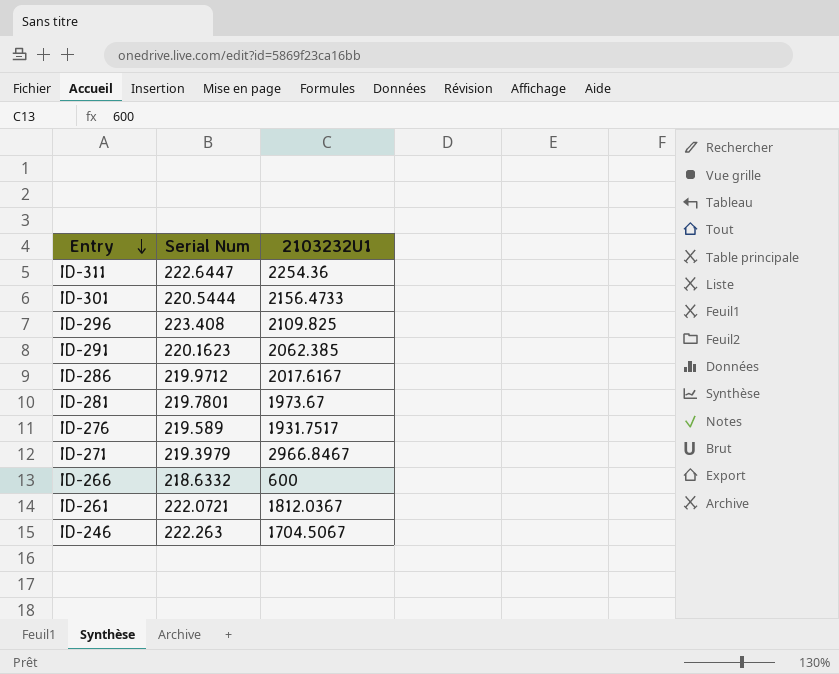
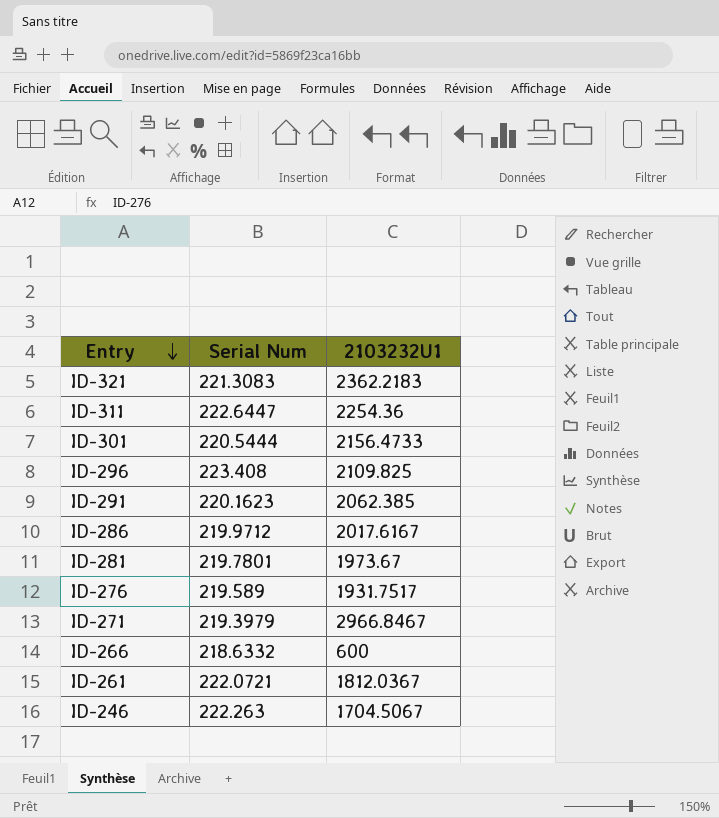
row ID-321: none -> 221.3083 | 2362.2183

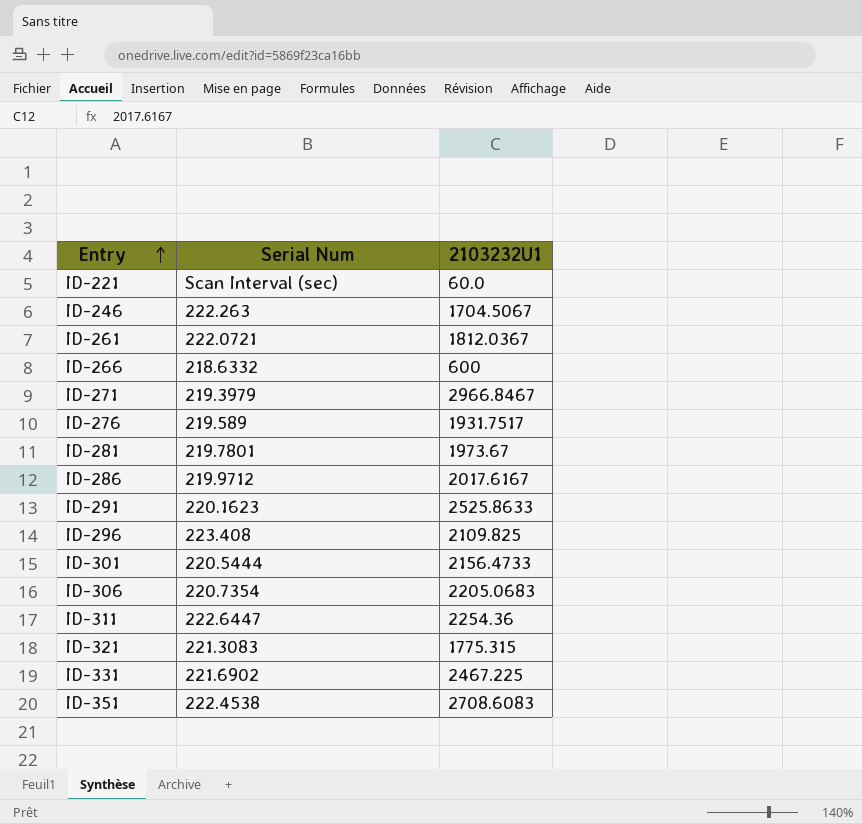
row order: Entry descending -> Entry ascending
row ID-221: none -> Scan Interval (sec) | 60.0
ID-291 | 2103232U1: 2062.385 -> 2525.8633
row ID-306: none -> 220.7354 | 2205.0683
ID-321 | 2103232U1: 2362.2183 -> 1775.315
row ID-331: none -> 221.6902 | 2467.225
row ID-351: none -> 222.4538 | 2708.6083

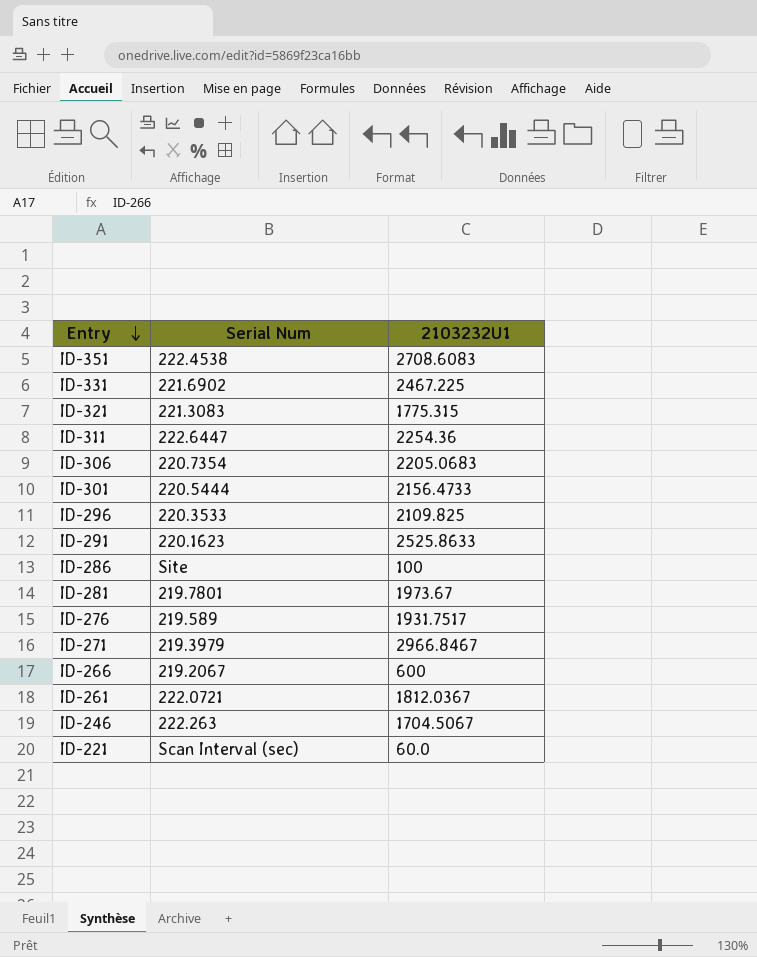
row order: Entry ascending -> Entry descending
ID-296 | Serial Num: 223.408 -> 220.3533
ID-286 | Serial Num: 219.9712 -> Site
ID-286 | 2103232U1: 2017.6167 -> 100
ID-266 | Serial Num: 218.6332 -> 219.2067

